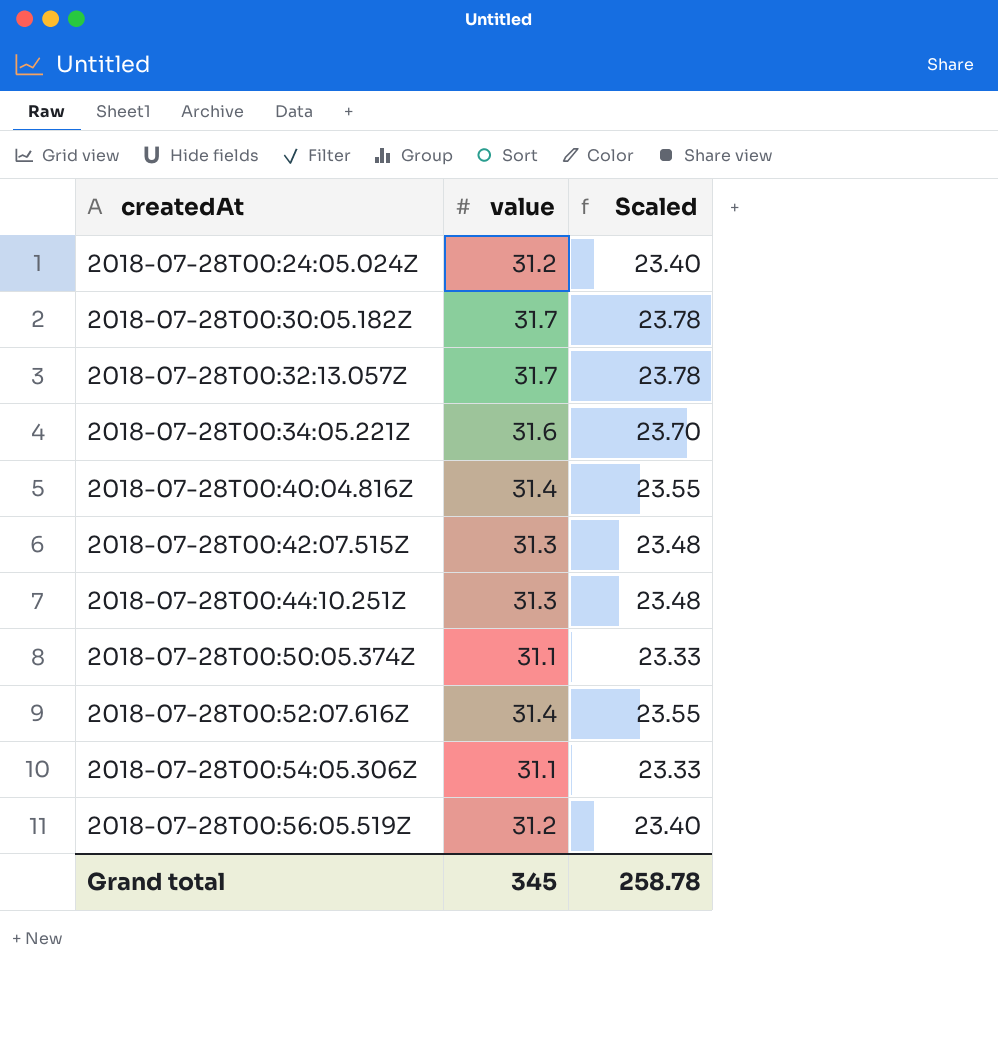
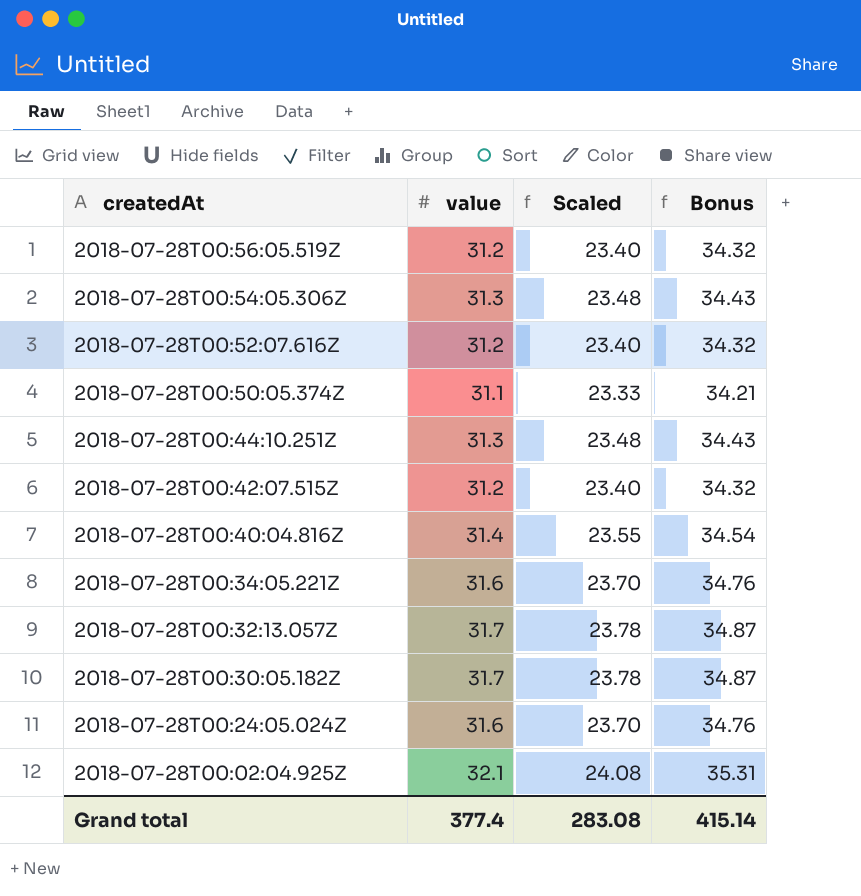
row order: createdAt ascending -> createdAt descending
column Bonus | formula: none -> [value] * 1.1
2018-07-28T00:54:05.306Z | value: 31.1 -> 31.3
2018-07-28T00:54:05.306Z | Scaled: 23.33 -> 23.48
2018-07-28T00:52:07.616Z | value: 31.4 -> 31.2
2018-07-28T00:52:07.616Z | Scaled: 23.55 -> 23.40
2018-07-28T00:42:07.515Z | value: 31.3 -> 31.2
2018-07-28T00:42:07.515Z | Scaled: 23.48 -> 23.40
2018-07-28T00:24:05.024Z | value: 31.2 -> 31.6
2018-07-28T00:24:05.024Z | Scaled: 23.40 -> 23.70
row 2018-07-28T00:02:04.925Z: none -> 32.1 | 24.08 | 35.31
Grand total | value: 345 -> 377.4
Grand total | Scaled: 258.78 -> 283.08

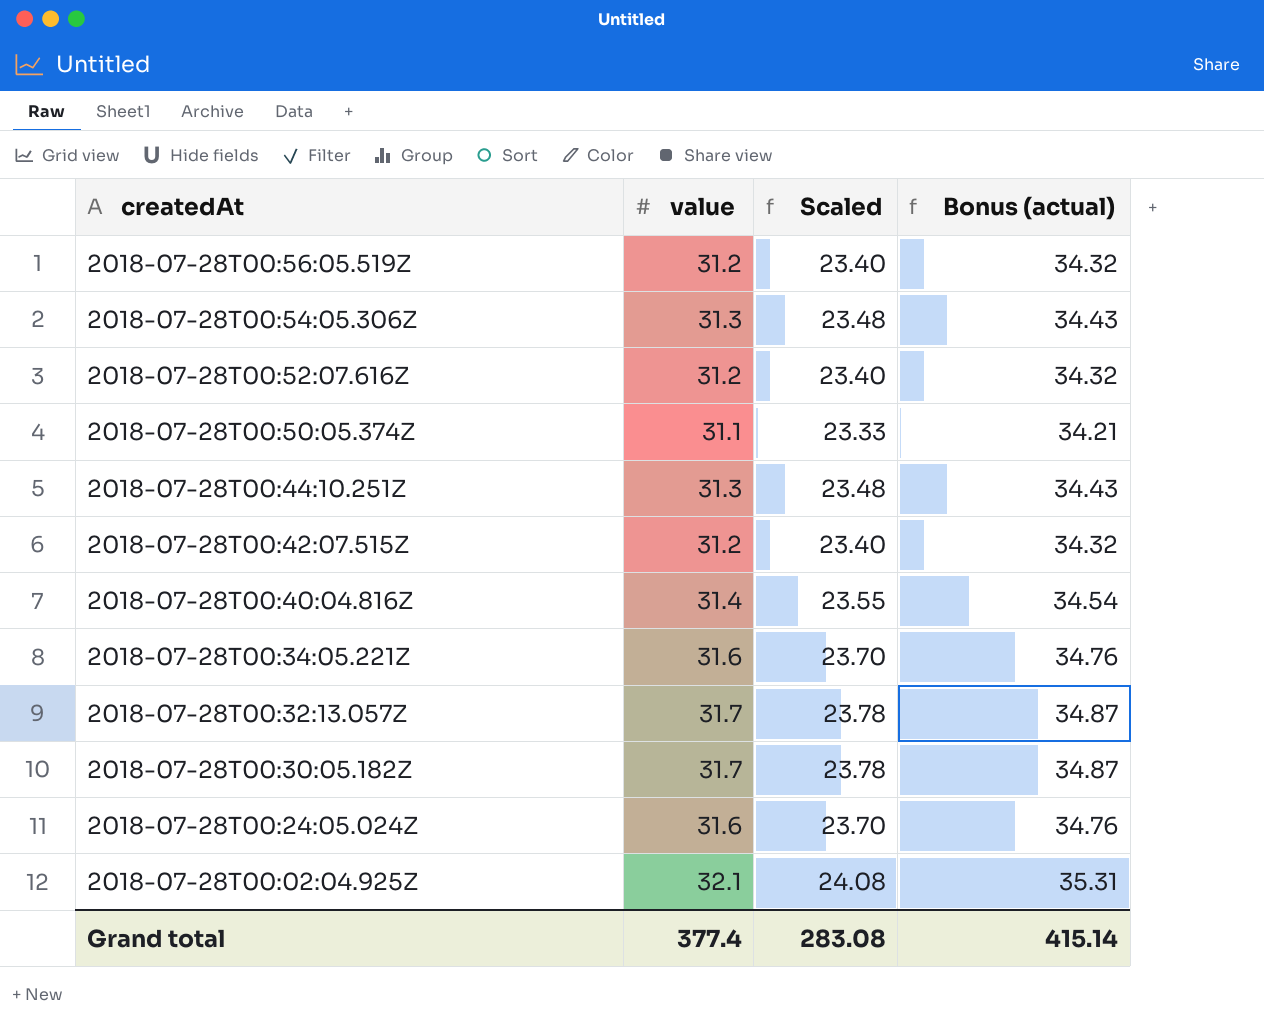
column name: Bonus -> Bonus (actual)

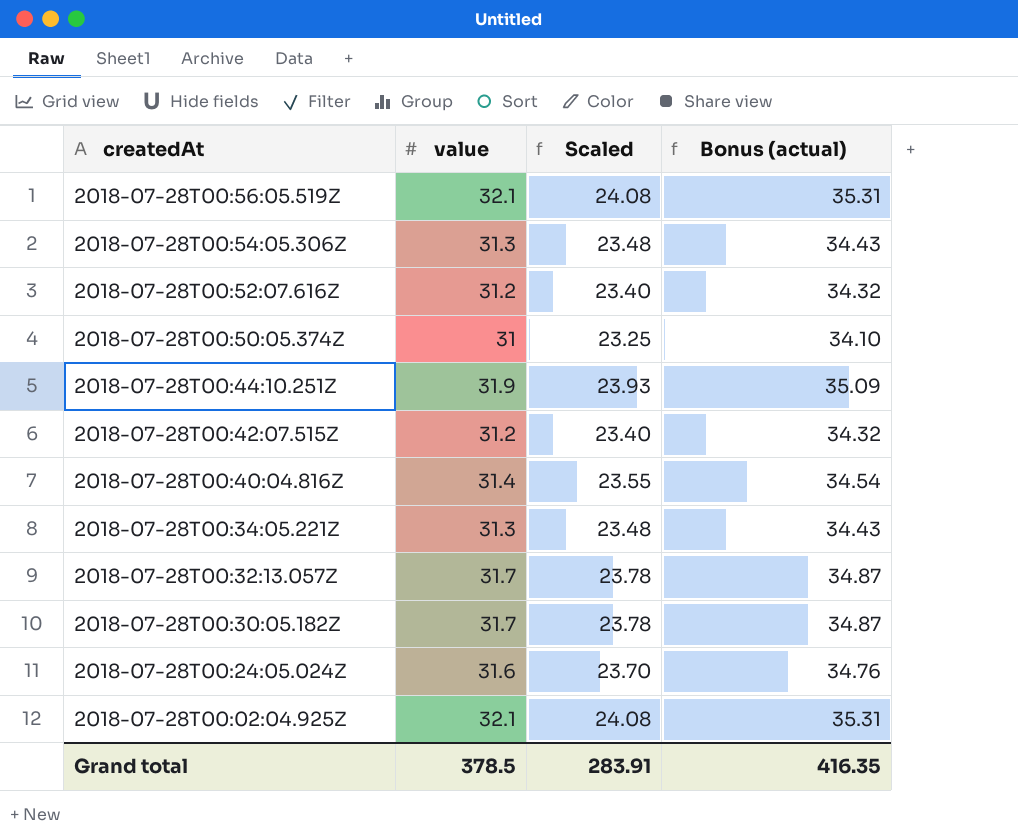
2018-07-28T00:56:05.519Z | value: 31.2 -> 32.1
2018-07-28T00:56:05.519Z | Scaled: 23.40 -> 24.08
2018-07-28T00:56:05.519Z | Bonus (actual): 34.32 -> 35.31
2018-07-28T00:50:05.374Z | value: 31.1 -> 31
2018-07-28T00:50:05.374Z | Scaled: 23.33 -> 23.25
2018-07-28T00:50:05.374Z | Bonus (actual): 34.21 -> 34.10
2018-07-28T00:44:10.251Z | value: 31.3 -> 31.9
2018-07-28T00:44:10.251Z | Scaled: 23.48 -> 23.93
2018-07-28T00:44:10.251Z | Bonus (actual): 34.43 -> 35.09
2018-07-28T00:34:05.221Z | value: 31.6 -> 31.3
2018-07-28T00:34:05.221Z | Scaled: 23.70 -> 23.48
2018-07-28T00:34:05.221Z | Bonus (actual): 34.76 -> 34.43
Grand total | value: 377.4 -> 378.5
Grand total | Scaled: 283.08 -> 283.91
Grand total | Bonus (actual): 415.14 -> 416.35

